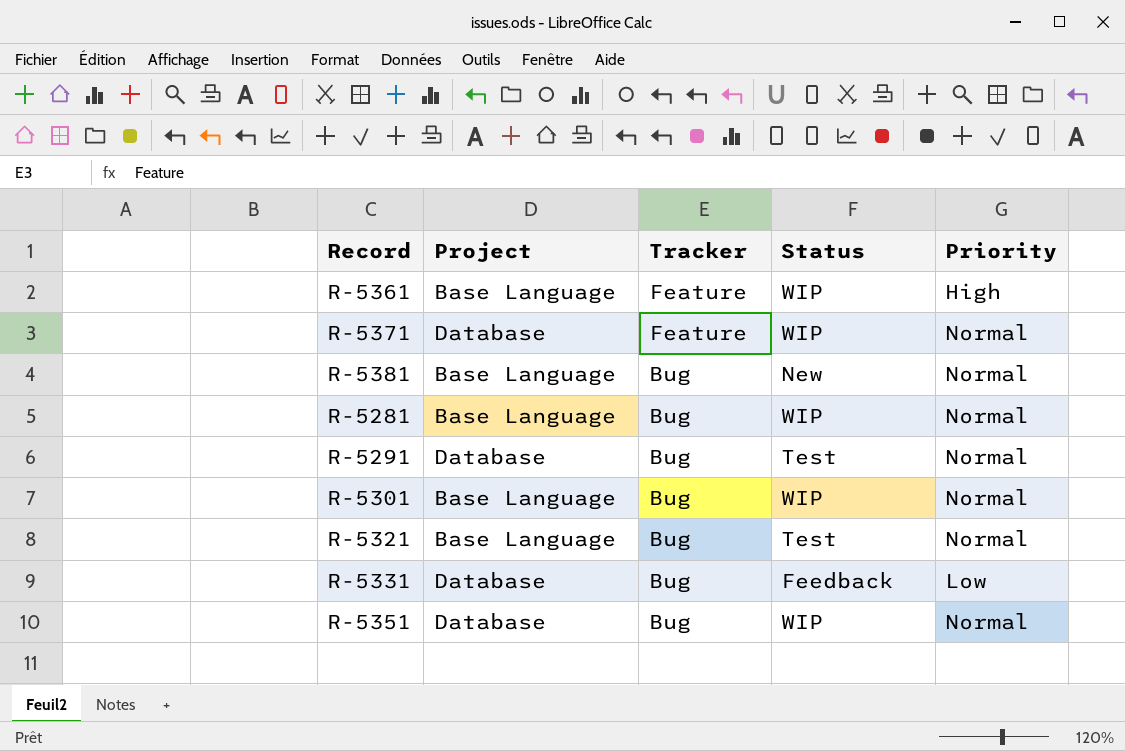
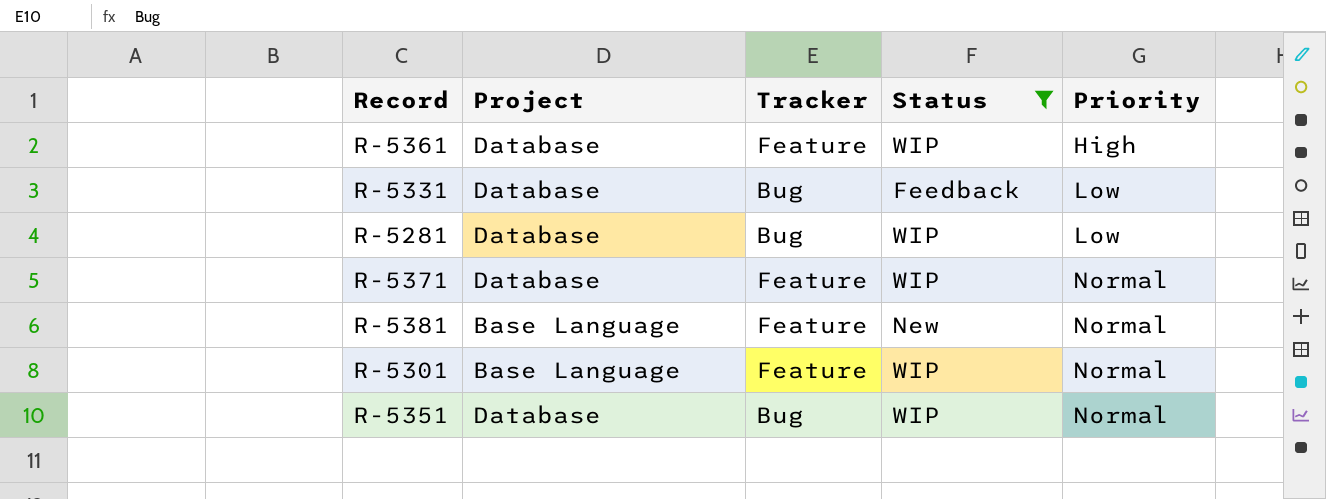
filter: none -> Status != Test
row order: Tracker descending -> Priority ascending
R-5361 | Project: Base Language -> Database
R-5281 | Project: Base Language -> Database
R-5281 | Priority: Normal -> Low
R-5381 | Tracker: Bug -> Feature
R-5301 | Tracker: Bug -> Feature

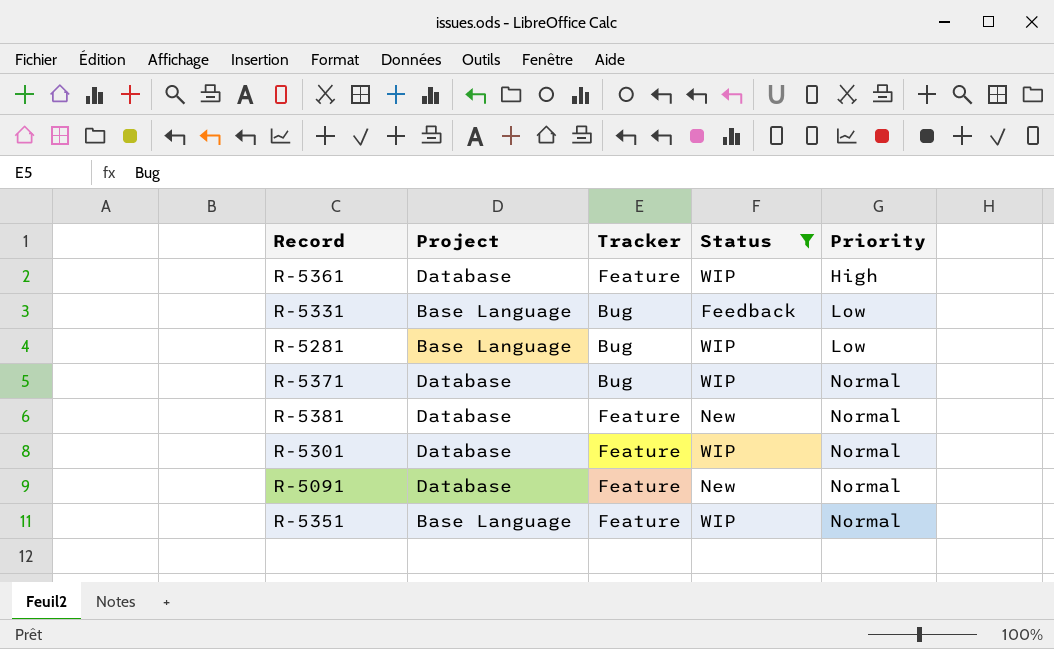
R-5331 | Project: Database -> Base Language
R-5281 | Project: Database -> Base Language
R-5371 | Tracker: Feature -> Bug
R-5381 | Project: Base Language -> Database
R-5301 | Project: Base Language -> Database
row R-5091: none -> Database | Feature | New | Normal
R-5351 | Project: Database -> Base Language
R-5351 | Tracker: Bug -> Feature

